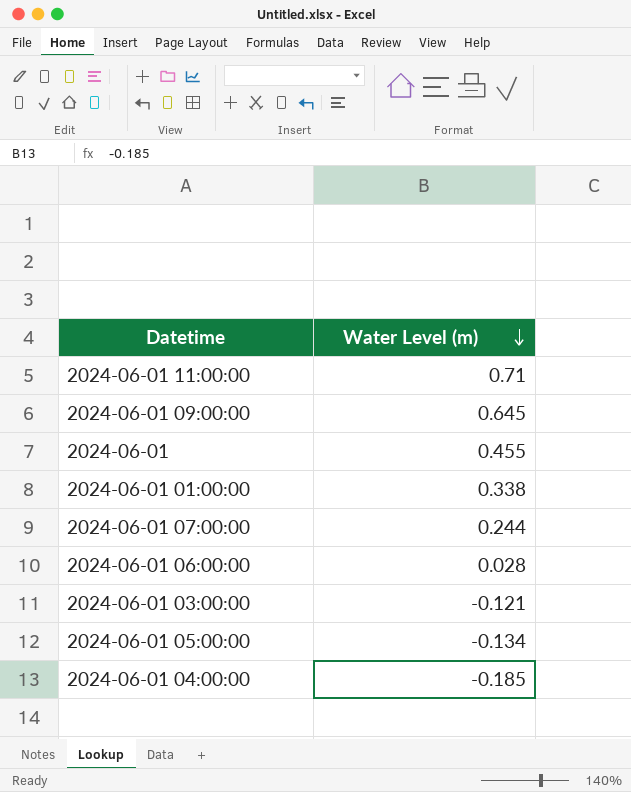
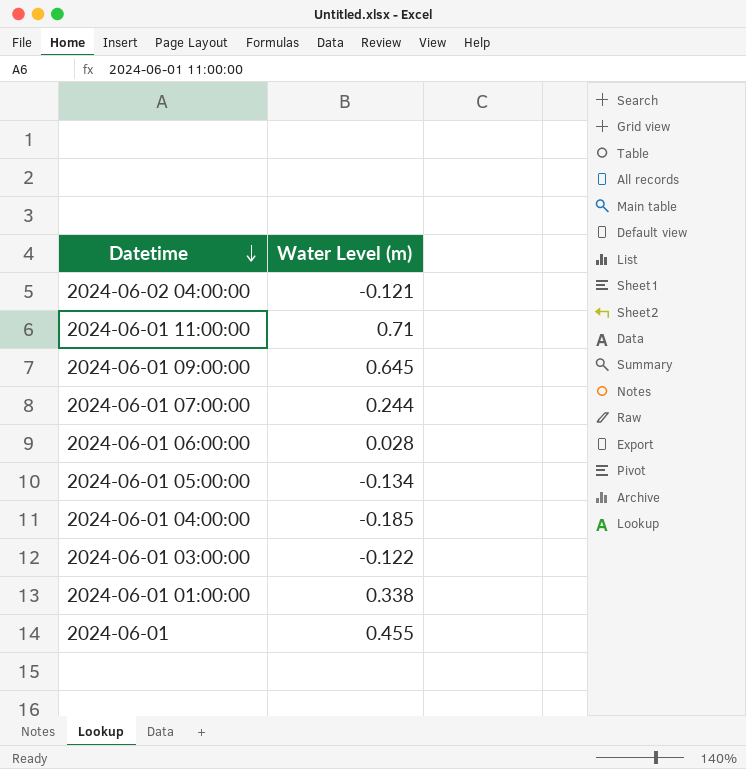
row order: Water Level (m) descending -> Datetime descending
row 2024-06-02 04:00:00: none -> -0.121
2024-06-01 03:00:00 | Water Level (m): -0.121 -> -0.122

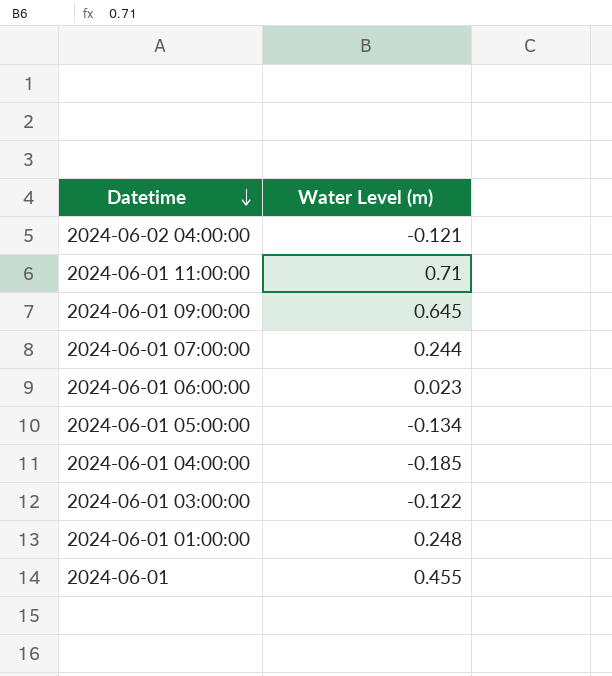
2024-06-01 06:00:00 | Water Level (m): 0.028 -> 0.023
2024-06-01 01:00:00 | Water Level (m): 0.338 -> 0.248

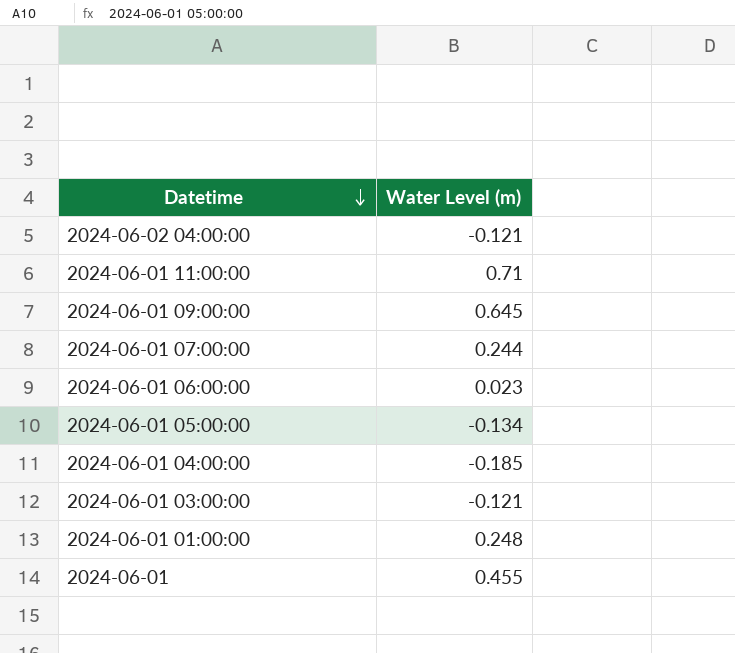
2024-06-01 03:00:00 | Water Level (m): -0.122 -> -0.121

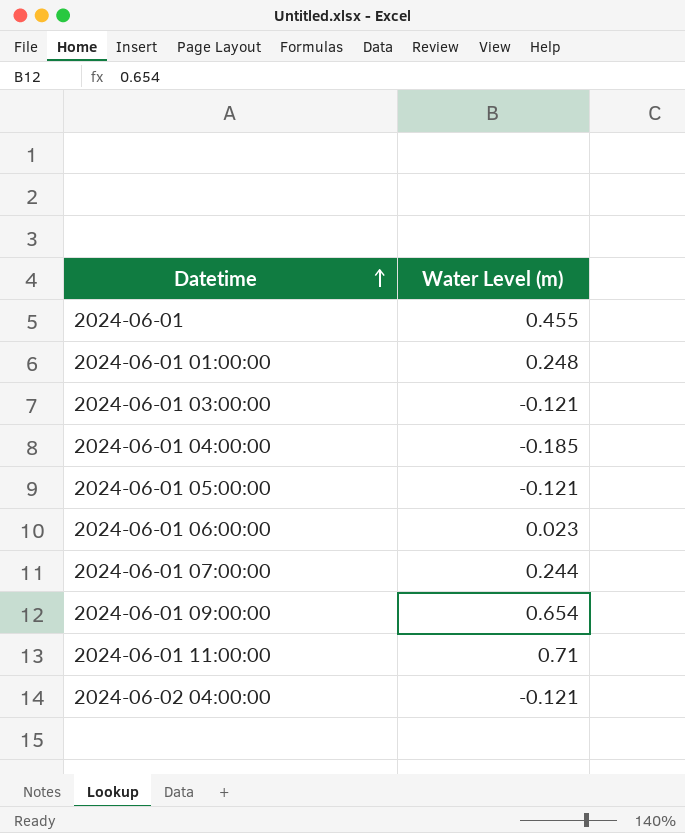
row order: Datetime descending -> Datetime ascending
2024-06-01 05:00:00 | Water Level (m): -0.134 -> -0.121
2024-06-01 09:00:00 | Water Level (m): 0.645 -> 0.654

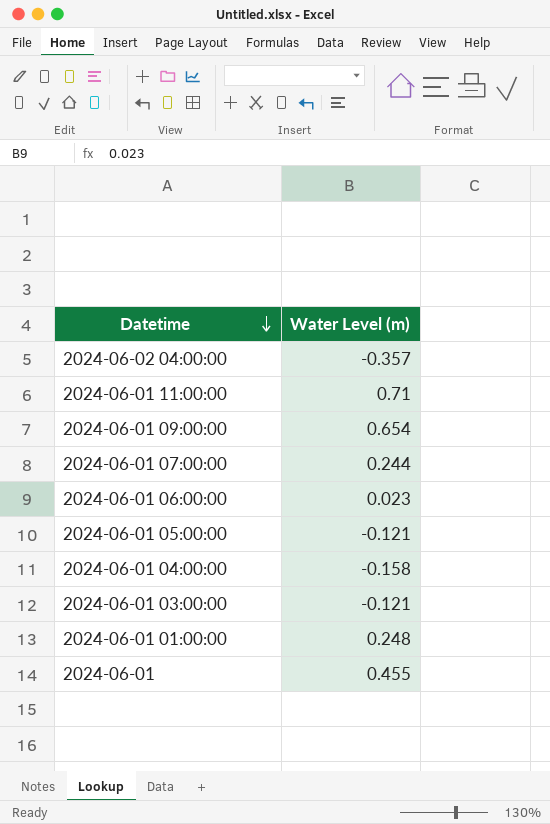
row order: Datetime ascending -> Datetime descending
2024-06-02 04:00:00 | Water Level (m): -0.121 -> -0.357
2024-06-01 04:00:00 | Water Level (m): -0.185 -> -0.158

